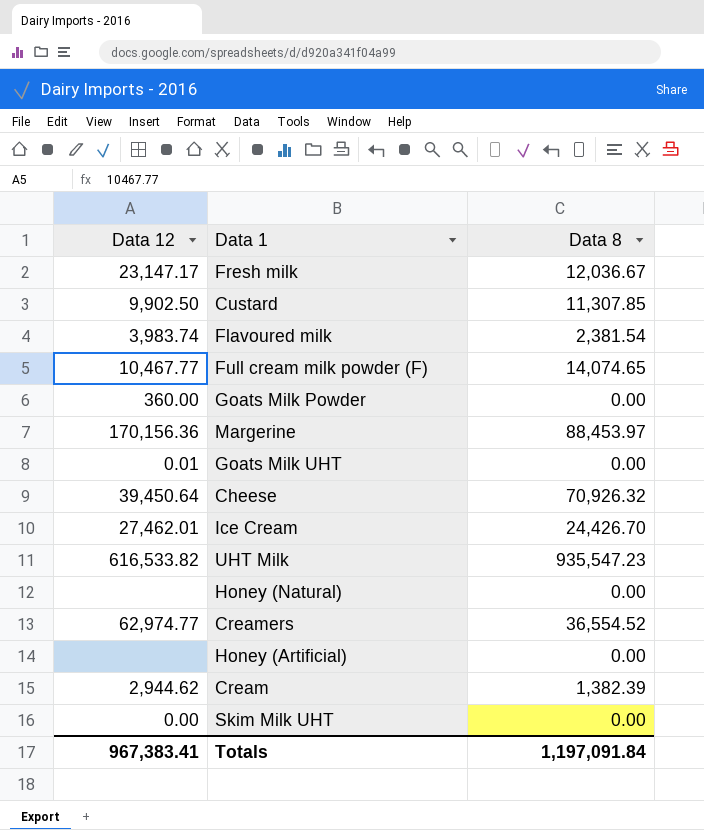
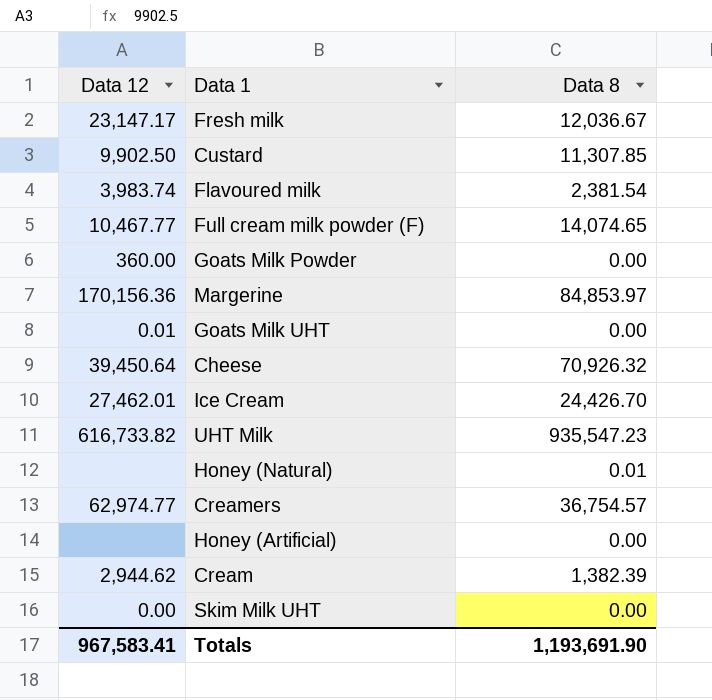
Margerine | Data 8: 88,453.97 -> 84,853.97
UHT Milk | Data 12: 616,533.82 -> 616,733.82
Honey (Natural) | Data 8: 0.00 -> 0.01
Creamers | Data 8: 36,554.52 -> 36,754.57
Totals | Data 12: 967,383.41 -> 967,583.41
Totals | Data 8: 1,197,091.84 -> 1,193,691.90

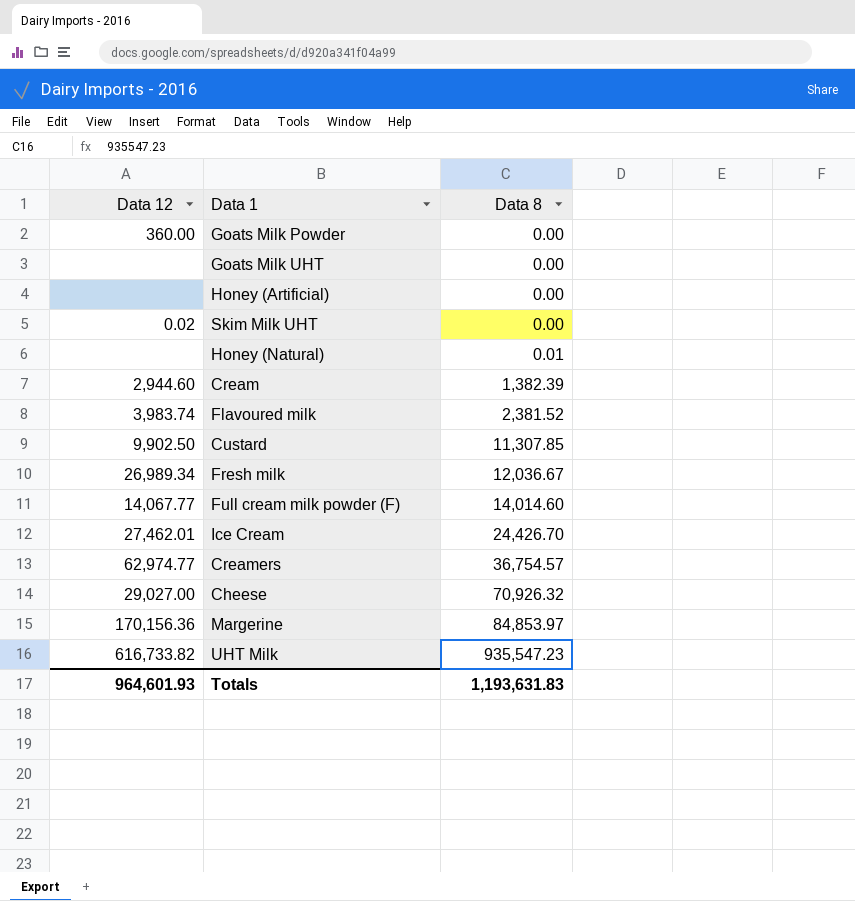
row order: none -> Data 8 ascending
Goats Milk UHT | Data 12: 0.01 -> none
Skim Milk UHT | Data 12: 0.00 -> 0.02
Cream | Data 12: 2,944.62 -> 2,944.60
Flavoured milk | Data 8: 2,381.54 -> 2,381.52
Fresh milk | Data 12: 23,147.17 -> 26,989.34
Full cream milk powder (F) | Data 12: 10,467.77 -> 14,067.77
Full cream milk powder (F) | Data 8: 14,074.65 -> 14,014.60
Cheese | Data 12: 39,450.64 -> 29,027.00
Totals | Data 12: 967,583.41 -> 964,601.93
Totals | Data 8: 1,193,691.90 -> 1,193,631.83

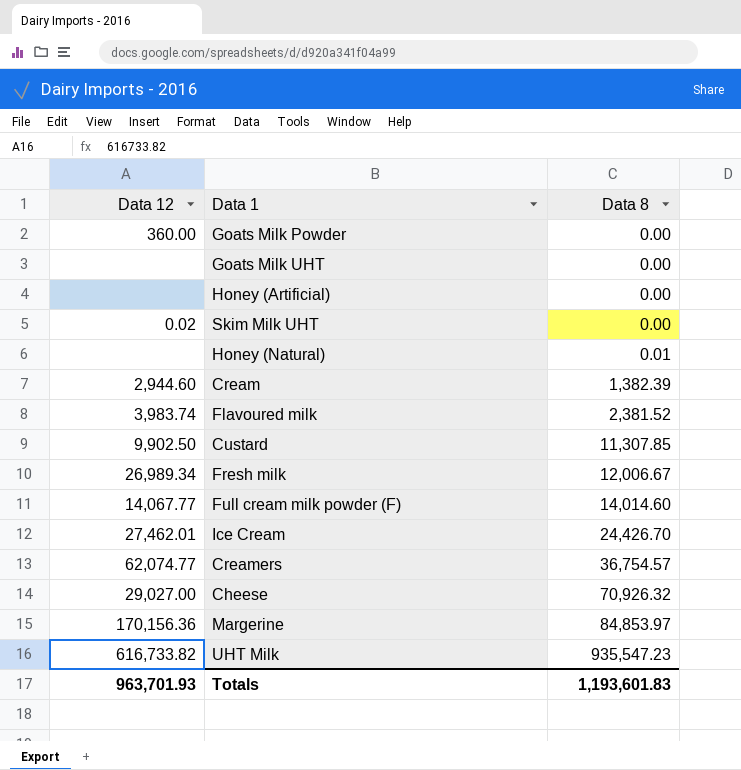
Fresh milk | Data 8: 12,036.67 -> 12,006.67
Creamers | Data 12: 62,974.77 -> 62,074.77
Totals | Data 12: 964,601.93 -> 963,701.93
Totals | Data 8: 1,193,631.83 -> 1,193,601.83

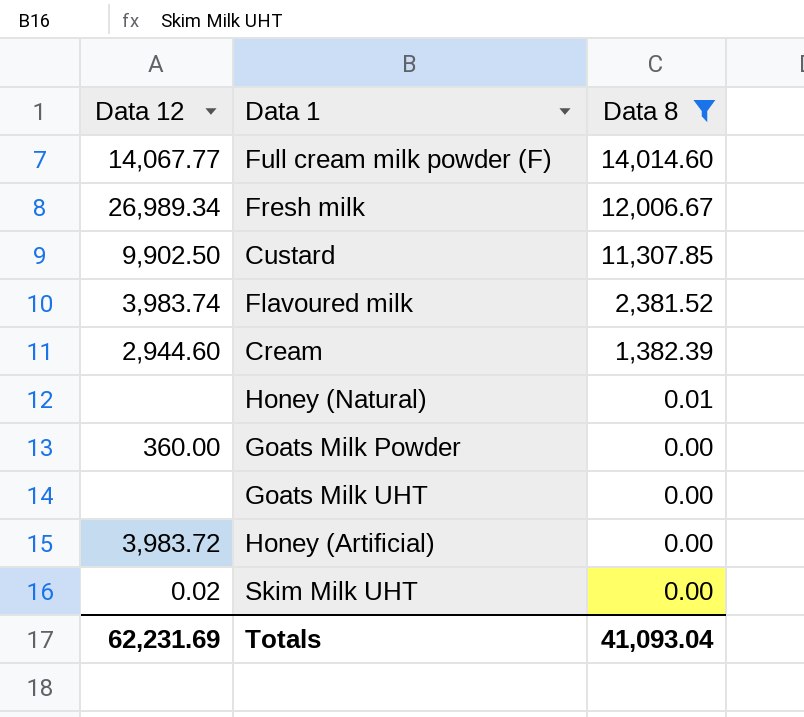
filter: none -> Data 8 <= 14,014.60
row order: Data 8 ascending -> Data 8 descending
Honey (Artificial) | Data 12: none -> 3,983.72
Totals | Data 12: 963,701.93 -> 62,231.69
Totals | Data 8: 1,193,601.83 -> 41,093.04

